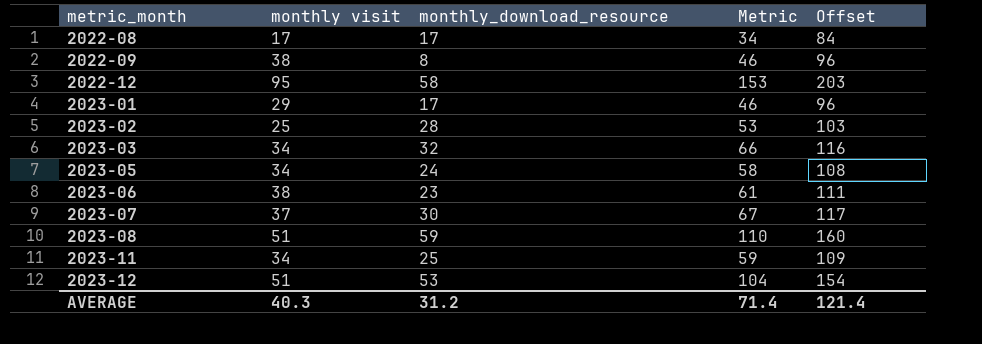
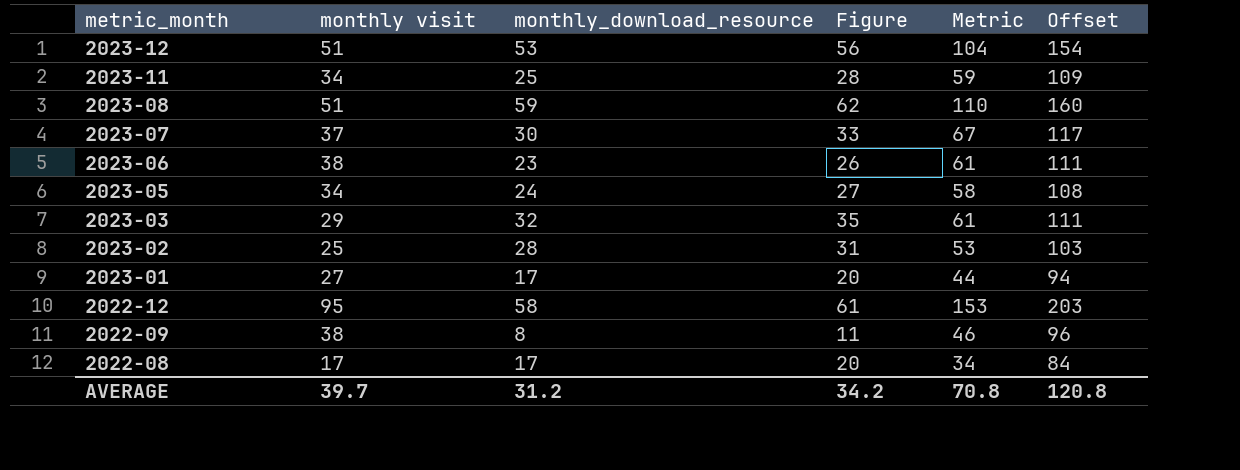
row order: metric_month ascending -> metric_month descending
column Figure | formula: none -> [monthly_download_resource] + 3
2023-03 | monthly visit: 34 -> 29
2023-03 | Metric: 66 -> 61
2023-03 | Offset: 116 -> 111
2023-01 | monthly visit: 29 -> 27
2023-01 | Metric: 46 -> 44
2023-01 | Offset: 96 -> 94
AVERAGE | monthly visit: 40.3 -> 39.7
AVERAGE | Metric: 71.4 -> 70.8
AVERAGE | Offset: 121.4 -> 120.8

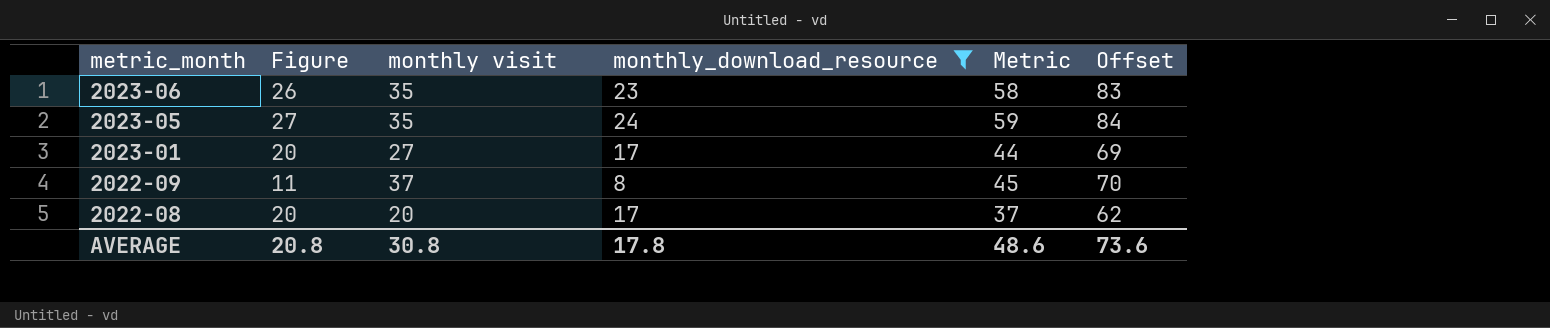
filter: none -> monthly_download_resource <= 24
column Figure | position: 4 -> 2
column Offset | formula: [Metric] + 50 -> [Metric] + 25
2023-06 | monthly visit: 38 -> 35
2023-06 | Metric: 61 -> 58
2023-05 | monthly visit: 34 -> 35
2023-05 | Metric: 58 -> 59
2022-09 | monthly visit: 38 -> 37
2022-09 | Metric: 46 -> 45
2022-08 | monthly visit: 17 -> 20
2022-08 | Metric: 34 -> 37
AVERAGE | Figure: 34.2 -> 20.8
AVERAGE | monthly visit: 39.7 -> 30.8
AVERAGE | monthly_download_resource: 31.2 -> 17.8
AVERAGE | Metric: 70.8 -> 48.6
AVERAGE | Offset: 120.8 -> 73.6

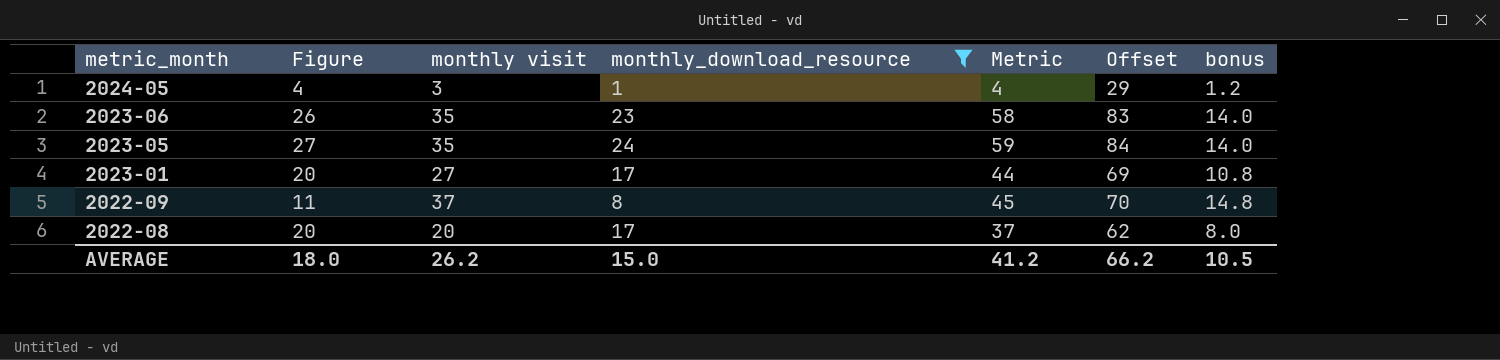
column bonus | formula: none -> [monthly visit] * 0.4
row 2024-05: none -> 4 | 3 | 1 | 4 | 29 | 1.2
AVERAGE | Figure: 20.8 -> 18.0
AVERAGE | monthly visit: 30.8 -> 26.2
AVERAGE | monthly_download_resource: 17.8 -> 15.0
AVERAGE | Metric: 48.6 -> 41.2
AVERAGE | Offset: 73.6 -> 66.2

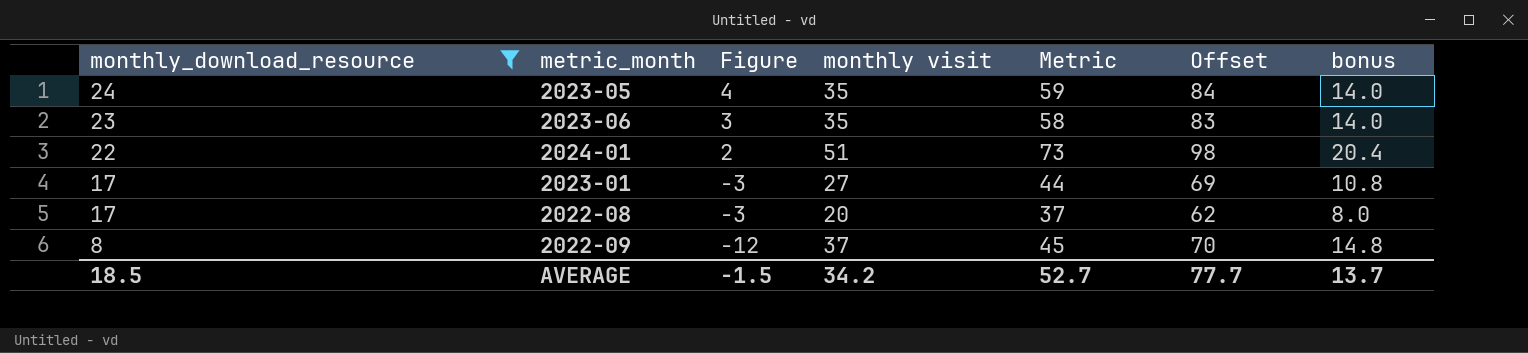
row order: metric_month descending -> monthly_download_resource descending
column monthly_download_resource | position: 4 -> 1
column Figure | formula: [monthly_download_resource] + 3 -> [monthly_download_resource] - 20
row 2024-05: 4 | 3 | 1 | 4 | 29 | 1.2 -> none
row 2024-01: none -> 22 | 2 | 51 | 73 | 98 | 20.4
AVERAGE | monthly_download_resource: 15.0 -> 18.5
AVERAGE | Figure: 18.0 -> -1.5
AVERAGE | monthly visit: 26.2 -> 34.2
AVERAGE | Metric: 41.2 -> 52.7
AVERAGE | Offset: 66.2 -> 77.7
AVERAGE | bonus: 10.5 -> 13.7

